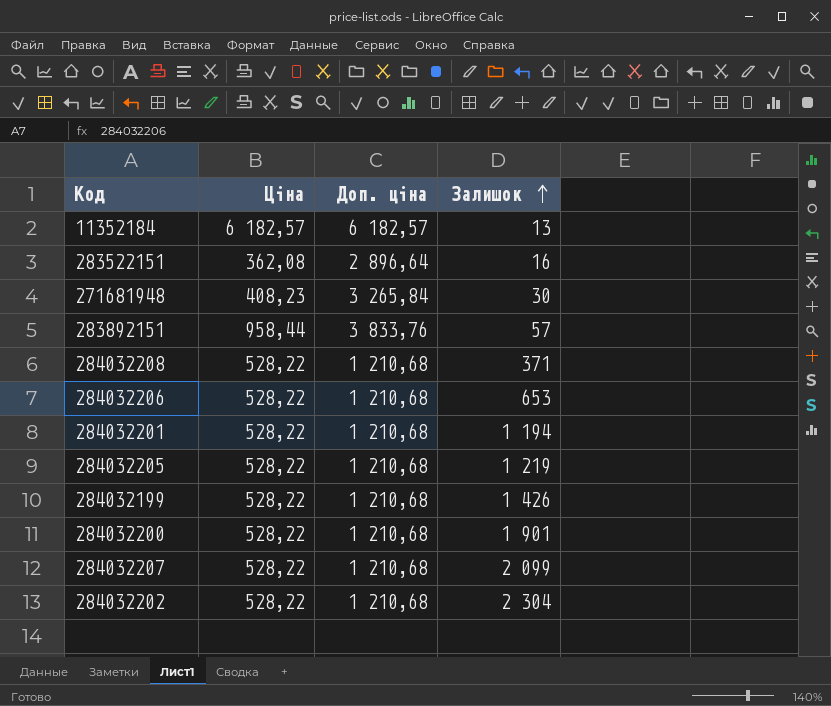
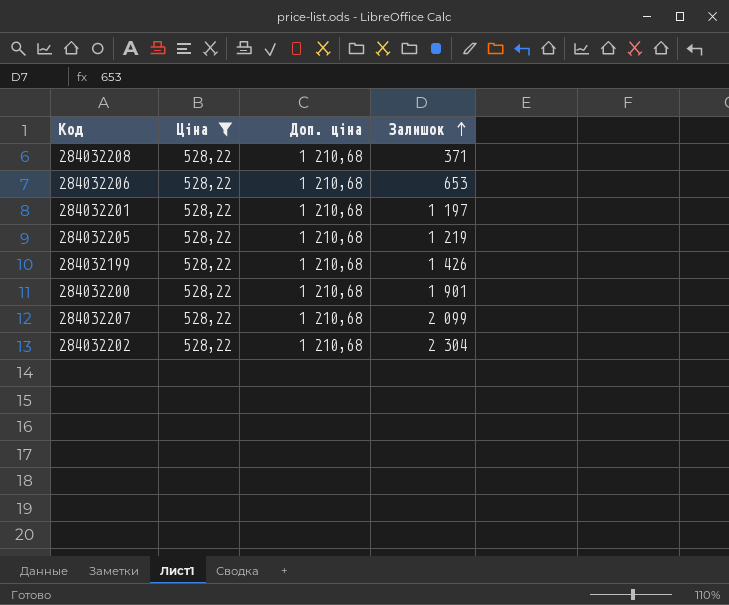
filter: none -> Ціна = 528,22
284032201 | Залишок: 1 194 -> 1 197

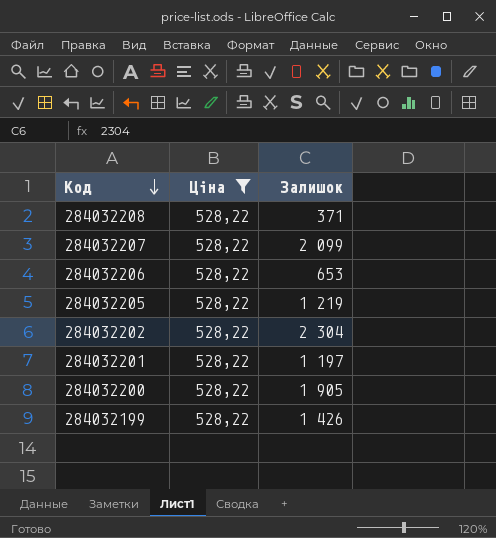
row order: Залишок ascending -> Код descending
column Доп. ціна | position: 3 -> none
284032200 | Залишок: 1 901 -> 1 905

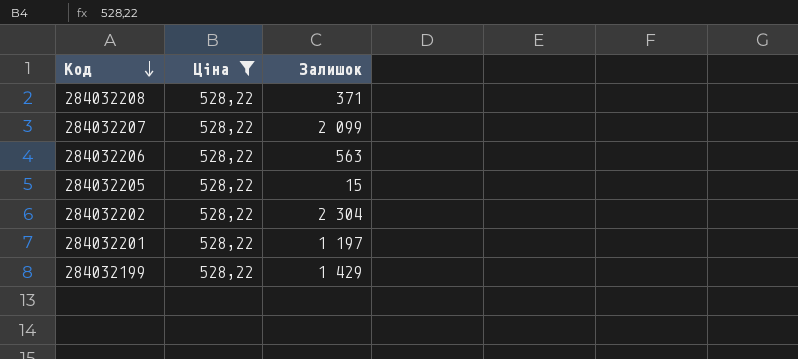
row 284032200: 528,22 | 1 905 -> none
284032206 | Залишок: 653 -> 563
284032205 | Залишок: 1 219 -> 15
284032199 | Залишок: 1 426 -> 1 429

